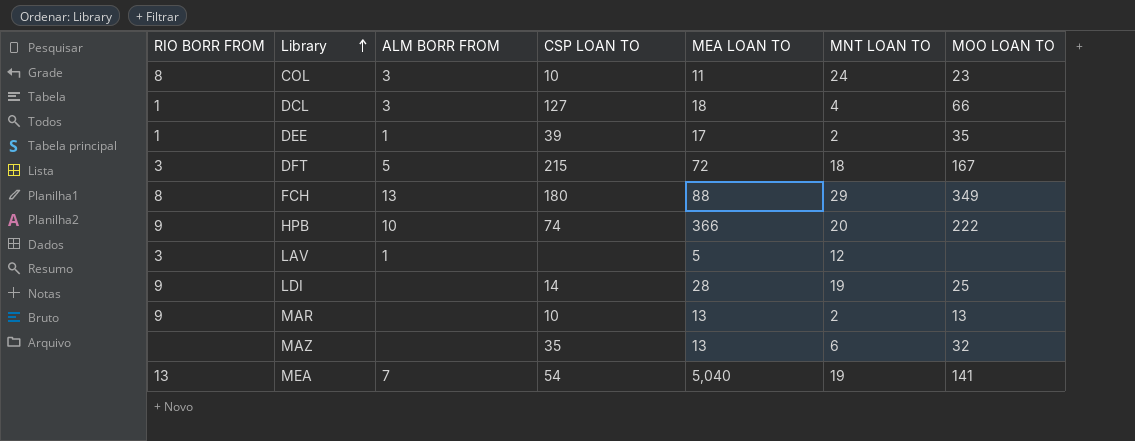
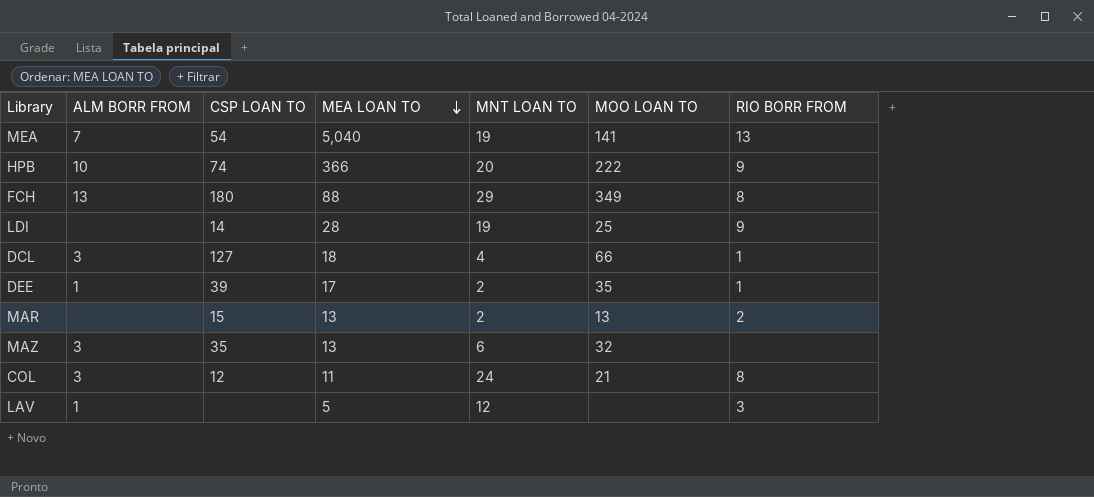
row order: Library ascending -> MEA LOAN TO descending
column RIO BORR FROM | position: 1 -> 7
row DFT: 3 | 5 | 215 | 72 | 18 | 167 -> none
MAR | CSP LOAN TO: 10 -> 15
MAR | RIO BORR FROM: 9 -> 2
MAZ | ALM BORR FROM: none -> 3
COL | CSP LOAN TO: 10 -> 12
COL | MOO LOAN TO: 23 -> 21

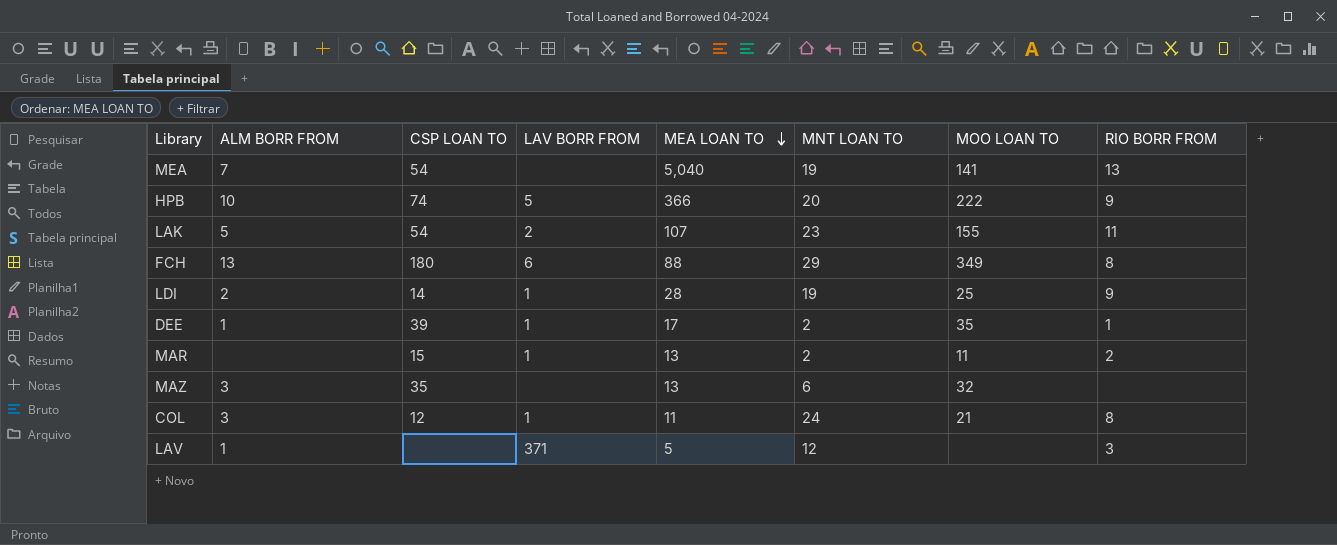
column LAV BORR FROM | position: none -> 4
row DCL: 3 | 127 | 18 | 4 | 66 | 1 -> none
row LAK: none -> 5 | 54 | 2 | 107 | 23 | 155 | 11
LDI | ALM BORR FROM: none -> 2
MAR | MOO LOAN TO: 13 -> 11

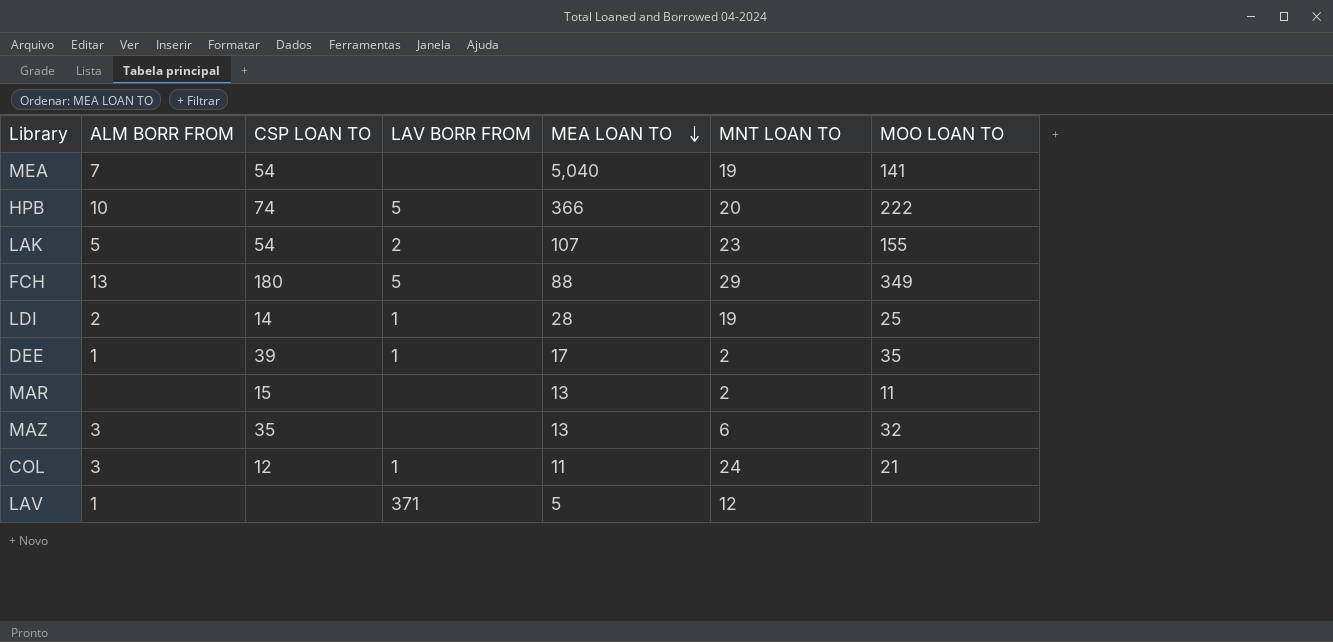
column RIO BORR FROM | position: 8 -> none
FCH | LAV BORR FROM: 6 -> 5
MAR | LAV BORR FROM: 1 -> none

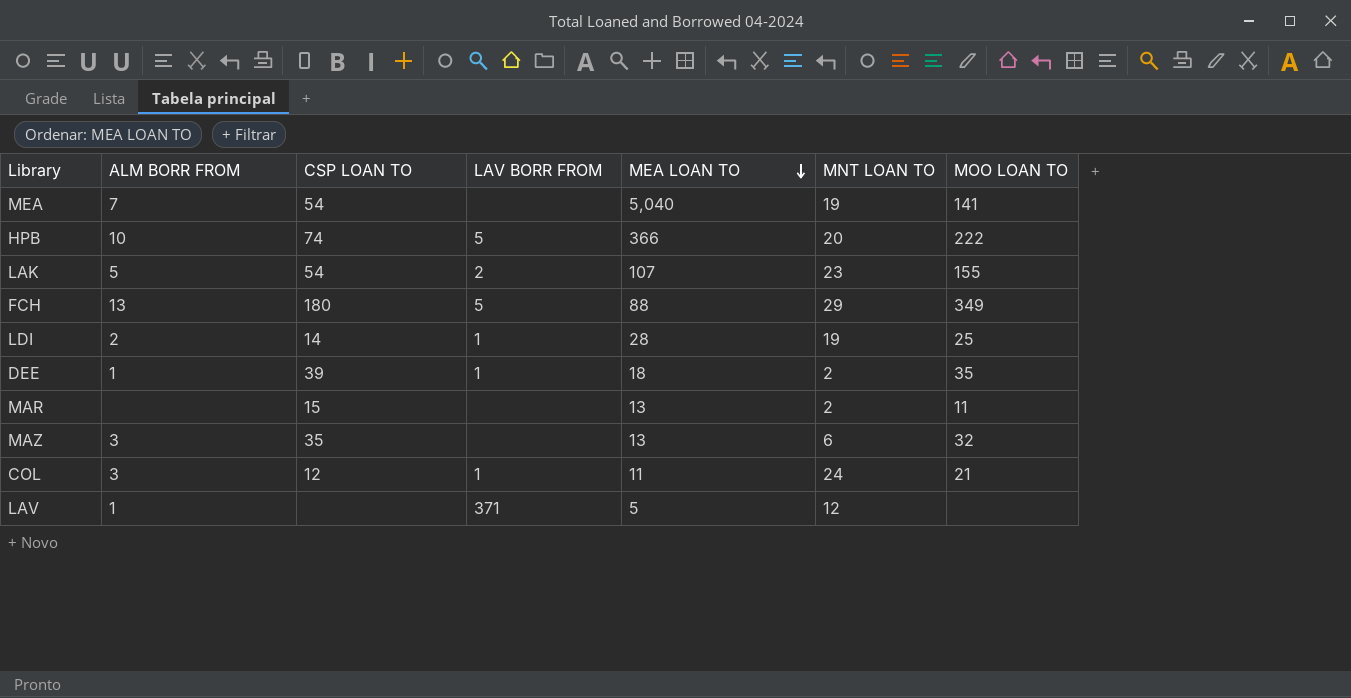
DEE | MEA LOAN TO: 17 -> 18

